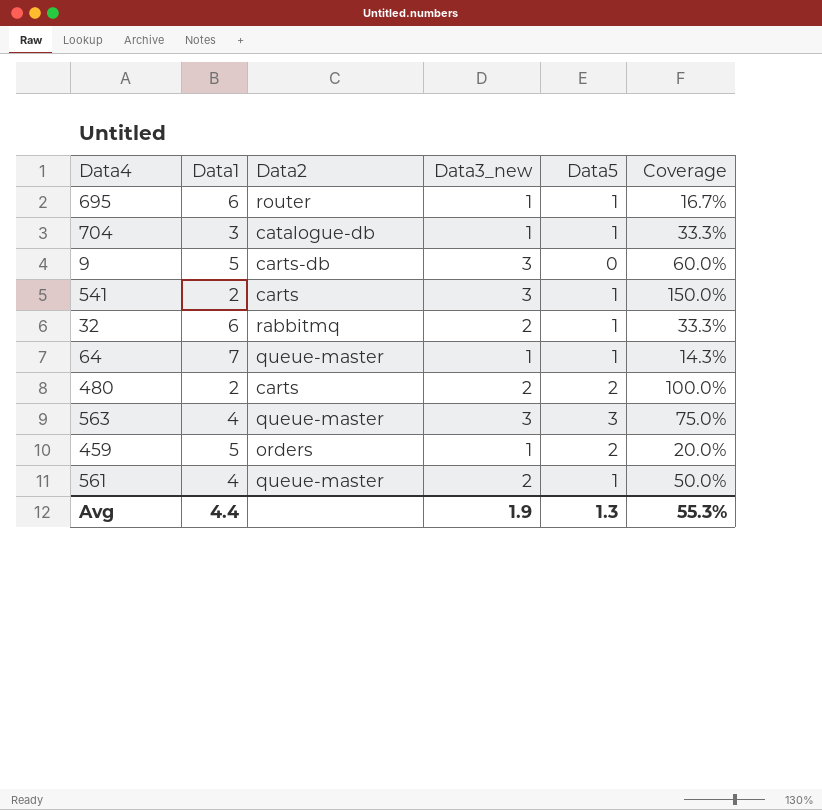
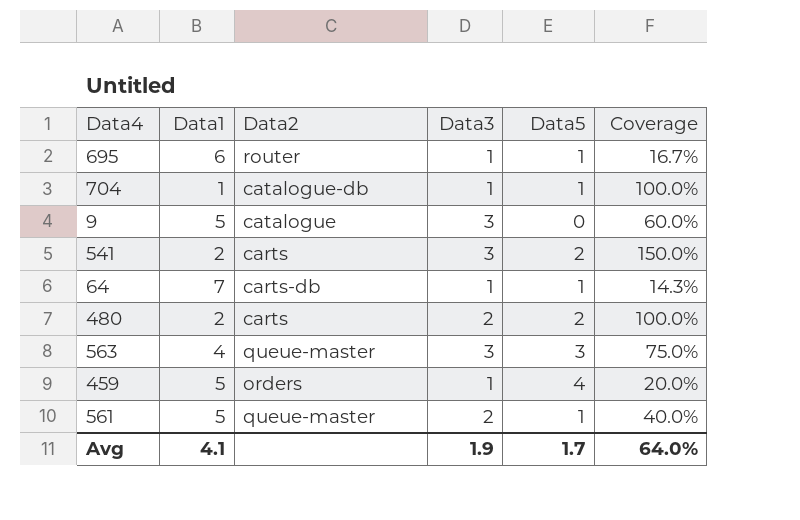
column name: Data3_new -> Data3
row 32: 6 | rabbitmq | 2 | 1 | 33.3% -> none
704 | Data1: 3 -> 1
704 | Coverage: 33.3% -> 100.0%
9 | Data2: carts-db -> catalogue
541 | Data5: 1 -> 2
64 | Data2: queue-master -> carts-db
459 | Data5: 2 -> 4
561 | Data1: 4 -> 5
561 | Coverage: 50.0% -> 40.0%
Avg | Data1: 4.4 -> 4.1
Avg | Data5: 1.3 -> 1.7
Avg | Coverage: 55.3% -> 64.0%

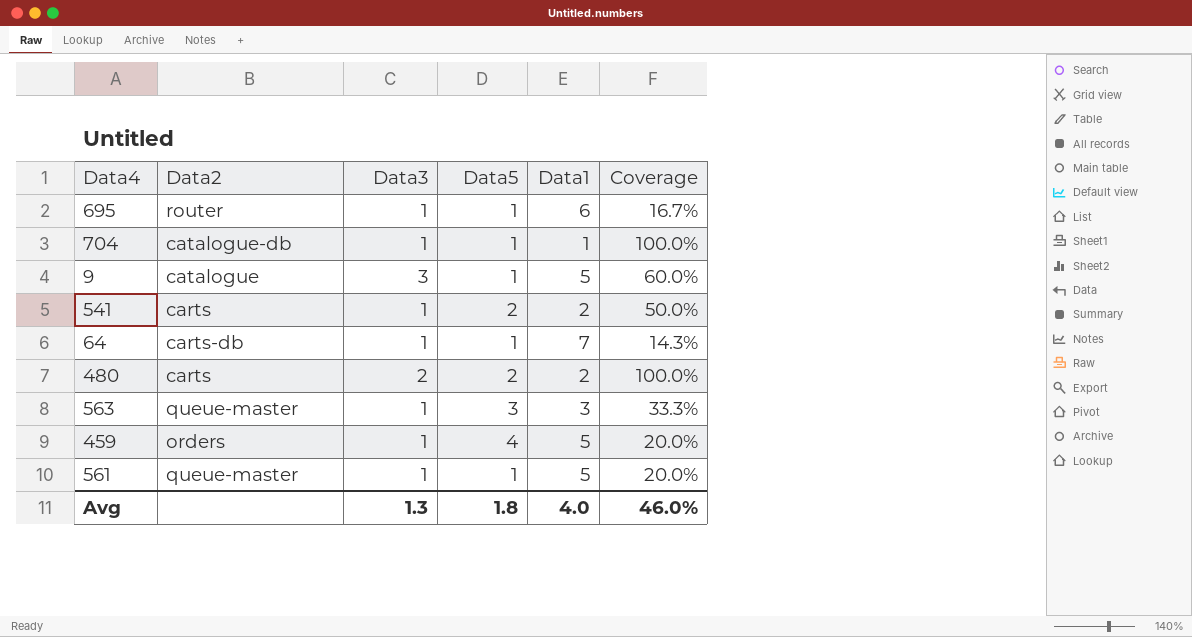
column Data1 | position: 2 -> 5
9 | Data5: 0 -> 1
541 | Data3: 3 -> 1
541 | Coverage: 150.0% -> 50.0%
563 | Data3: 3 -> 1
563 | Data1: 4 -> 3
563 | Coverage: 75.0% -> 33.3%
561 | Data3: 2 -> 1
561 | Coverage: 40.0% -> 20.0%
Avg | Data3: 1.9 -> 1.3
Avg | Data5: 1.7 -> 1.8
Avg | Data1: 4.1 -> 4.0
Avg | Coverage: 64.0% -> 46.0%

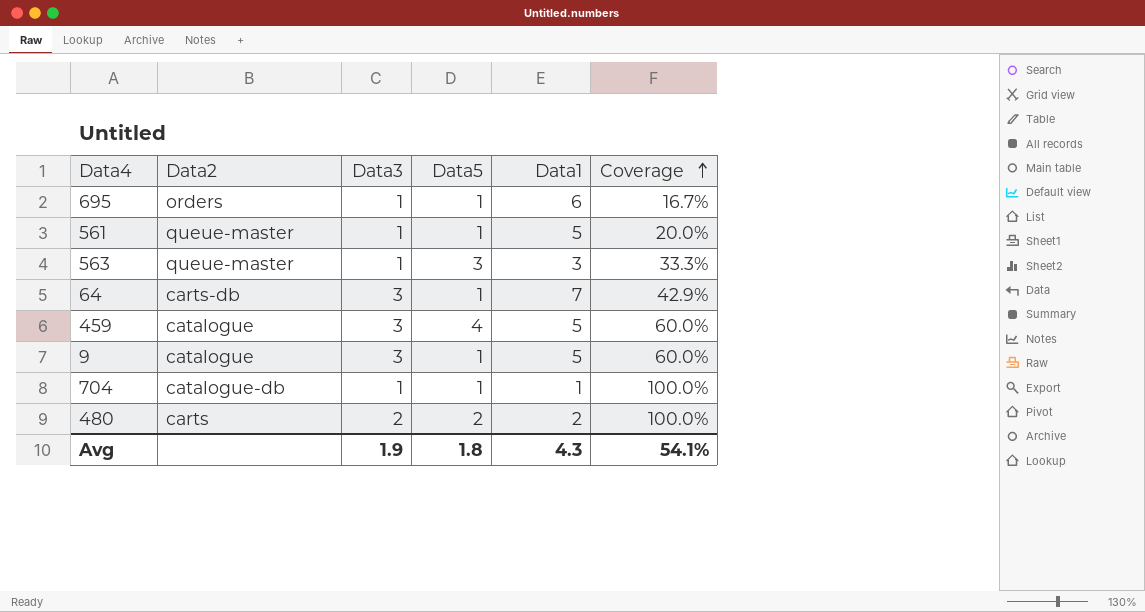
row order: none -> Coverage ascending
row 541: carts | 1 | 2 | 2 | 50.0% -> none
695 | Data2: router -> orders
64 | Data3: 1 -> 3
64 | Coverage: 14.3% -> 42.9%
459 | Data2: orders -> catalogue
459 | Data3: 1 -> 3
459 | Coverage: 20.0% -> 60.0%
Avg | Data3: 1.3 -> 1.9
Avg | Data1: 4.0 -> 4.3
Avg | Coverage: 46.0% -> 54.1%

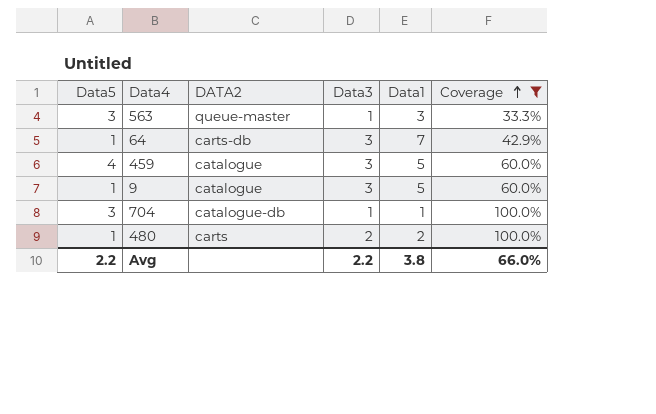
filter: none -> Coverage >= 33.3%
column Data5 | position: 4 -> 1
column name: Data2 -> DATA2
704 | Data5: 1 -> 3
480 | Data5: 2 -> 1
Avg | Data5: 1.8 -> 2.2
Avg | Data3: 1.9 -> 2.2
Avg | Data1: 4.3 -> 3.8
Avg | Coverage: 54.1% -> 66.0%

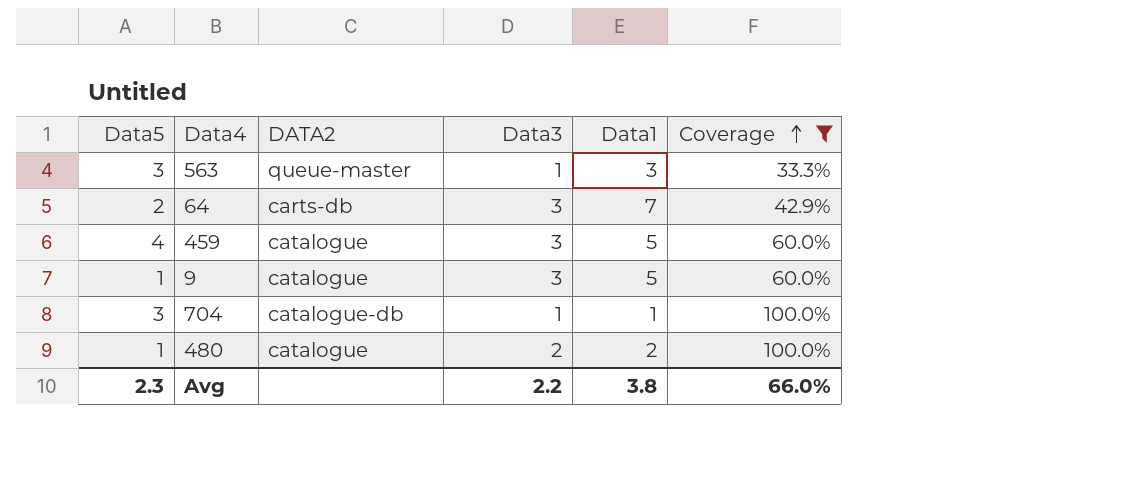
64 | Data5: 1 -> 2
480 | DATA2: carts -> catalogue
Avg | Data5: 2.2 -> 2.3

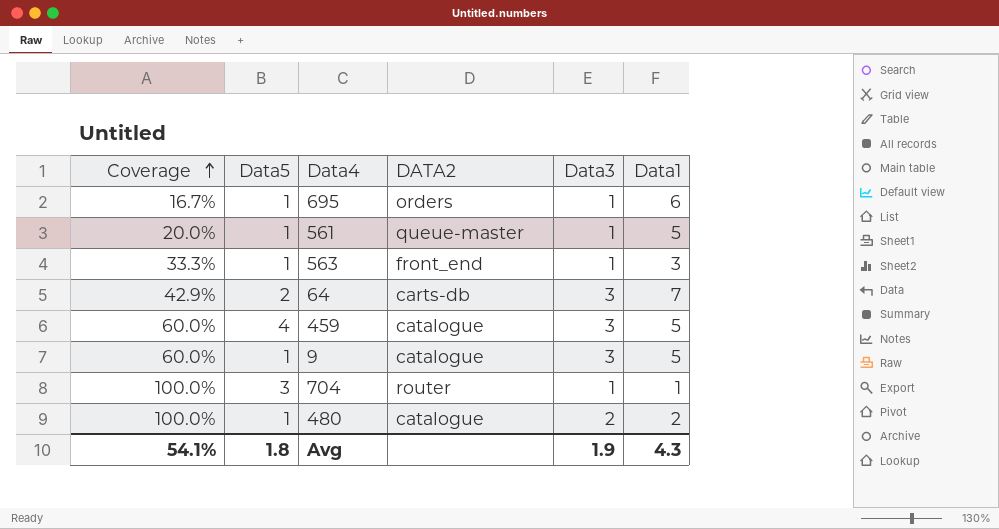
filter: Coverage >= 33.3% -> none
column Coverage | position: 6 -> 1
563 | Data5: 3 -> 1
563 | DATA2: queue-master -> front_end
704 | DATA2: catalogue-db -> router
Avg | Coverage: 66.0% -> 54.1%
Avg | Data5: 2.3 -> 1.8
Avg | Data3: 2.2 -> 1.9
Avg | Data1: 3.8 -> 4.3

